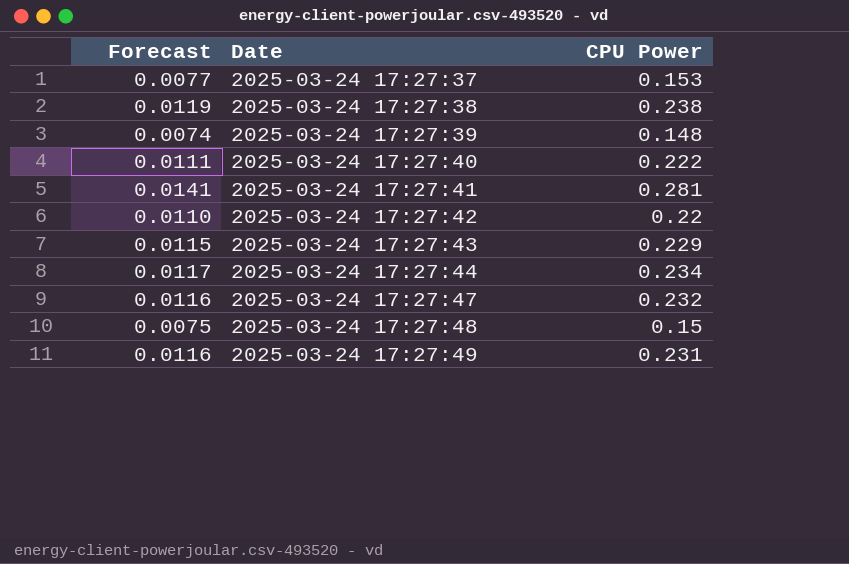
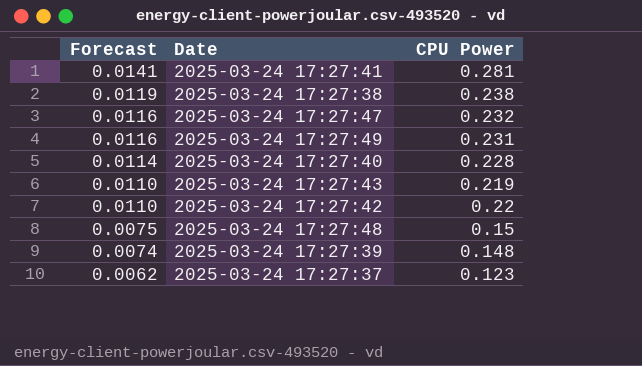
row order: Date ascending -> Forecast descending
row 2025-03-24 17:27:44: 0.0117 | 0.234 -> none
2025-03-24 17:27:40 | Forecast: 0.0111 -> 0.0114
2025-03-24 17:27:40 | CPU Power: 0.222 -> 0.228
2025-03-24 17:27:43 | Forecast: 0.0115 -> 0.0110
2025-03-24 17:27:43 | CPU Power: 0.229 -> 0.219
2025-03-24 17:27:37 | Forecast: 0.0077 -> 0.0062
2025-03-24 17:27:37 | CPU Power: 0.153 -> 0.123

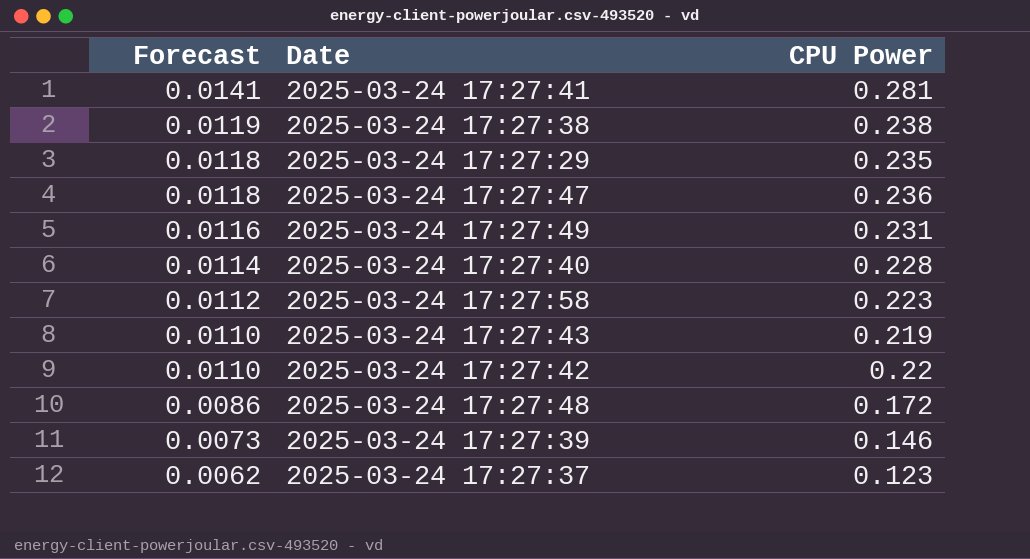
row 2025-03-24 17:27:29: none -> 0.0118 | 0.235
2025-03-24 17:27:47 | Forecast: 0.0116 -> 0.0118
2025-03-24 17:27:47 | CPU Power: 0.232 -> 0.236
row 2025-03-24 17:27:58: none -> 0.0112 | 0.223
2025-03-24 17:27:48 | Forecast: 0.0075 -> 0.0086
2025-03-24 17:27:48 | CPU Power: 0.15 -> 0.172
2025-03-24 17:27:39 | Forecast: 0.0074 -> 0.0073
2025-03-24 17:27:39 | CPU Power: 0.148 -> 0.146

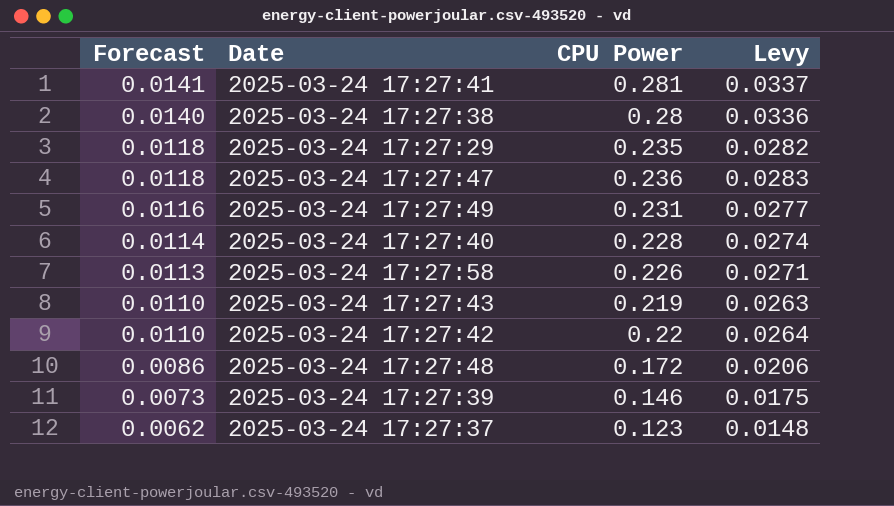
column Levy | formula: none -> [CPU Power] * 0.12
2025-03-24 17:27:38 | Forecast: 0.0119 -> 0.0140
2025-03-24 17:27:38 | CPU Power: 0.238 -> 0.28
2025-03-24 17:27:58 | Forecast: 0.0112 -> 0.0113
2025-03-24 17:27:58 | CPU Power: 0.223 -> 0.226

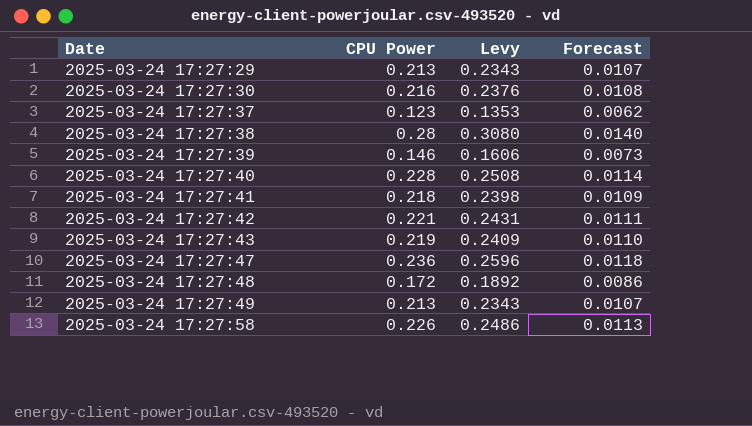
row order: Forecast descending -> Date ascending
column Levy | formula: [CPU Power] * 0.12 -> [CPU Power] * 1.1
column Forecast | position: 1 -> 4
2025-03-24 17:27:29 | CPU Power: 0.235 -> 0.213
2025-03-24 17:27:29 | Forecast: 0.0118 -> 0.0107
row 2025-03-24 17:27:30: none -> 0.216 | 0.2376 | 0.0108
2025-03-24 17:27:41 | CPU Power: 0.281 -> 0.218
2025-03-24 17:27:41 | Forecast: 0.0141 -> 0.0109
2025-03-24 17:27:42 | CPU Power: 0.22 -> 0.221
2025-03-24 17:27:42 | Forecast: 0.0110 -> 0.0111
2025-03-24 17:27:49 | CPU Power: 0.231 -> 0.213
2025-03-24 17:27:49 | Forecast: 0.0116 -> 0.0107

